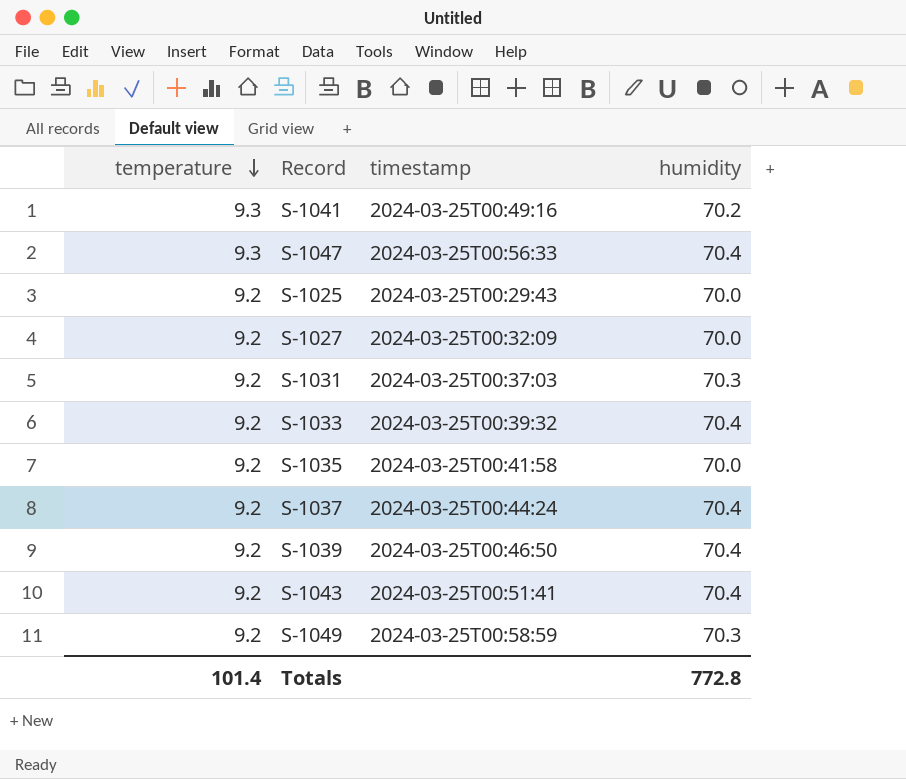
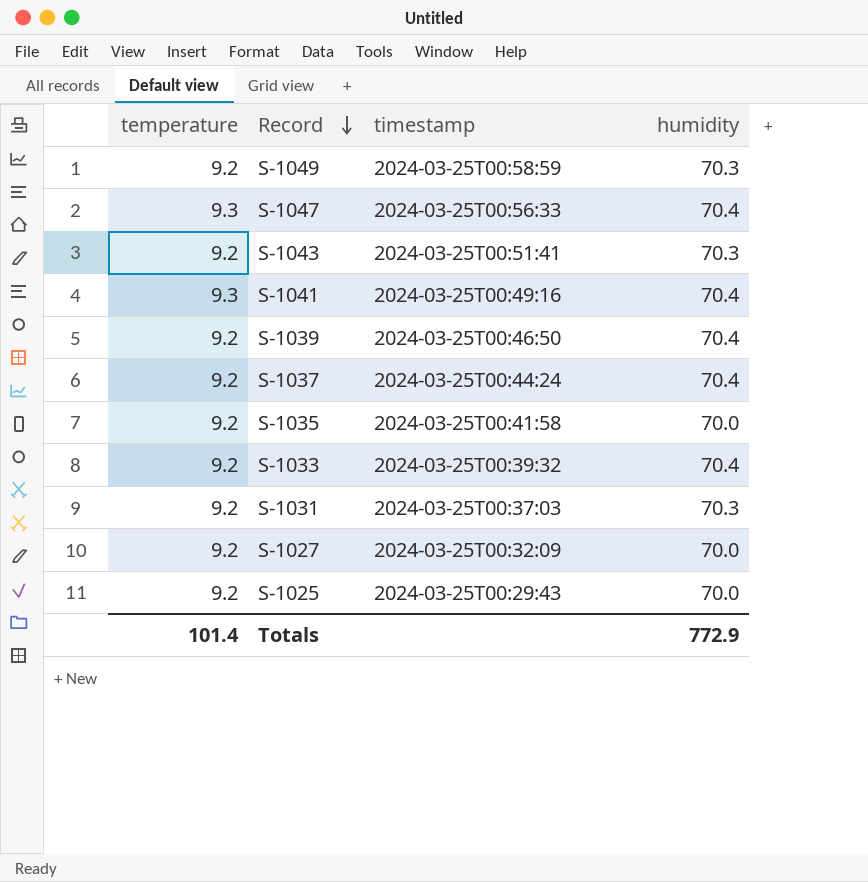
row order: temperature descending -> Record descending
S-1043 | humidity: 70.4 -> 70.3
S-1041 | humidity: 70.2 -> 70.4
Totals | humidity: 772.8 -> 772.9

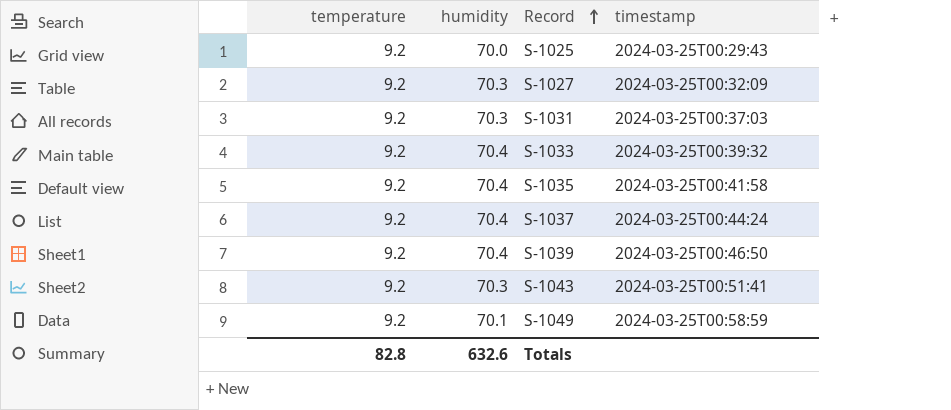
row order: Record descending -> Record ascending
column humidity | position: 4 -> 2
row S-1047: 9.3 | 2024-03-25T00:56:33 | 70.4 -> none
row S-1041: 9.3 | 2024-03-25T00:49:16 | 70.4 -> none
S-1027 | humidity: 70.0 -> 70.3
S-1035 | humidity: 70.0 -> 70.4
S-1049 | humidity: 70.3 -> 70.1
Totals | temperature: 101.4 -> 82.8
Totals | humidity: 772.9 -> 632.6

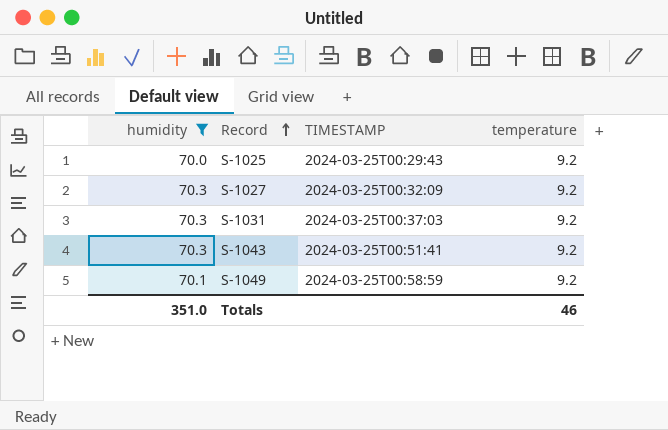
filter: none -> humidity != 70.4
column name: timestamp -> TIMESTAMP
column temperature | position: 1 -> 4
Totals | humidity: 632.6 -> 351.0
Totals | temperature: 82.8 -> 46

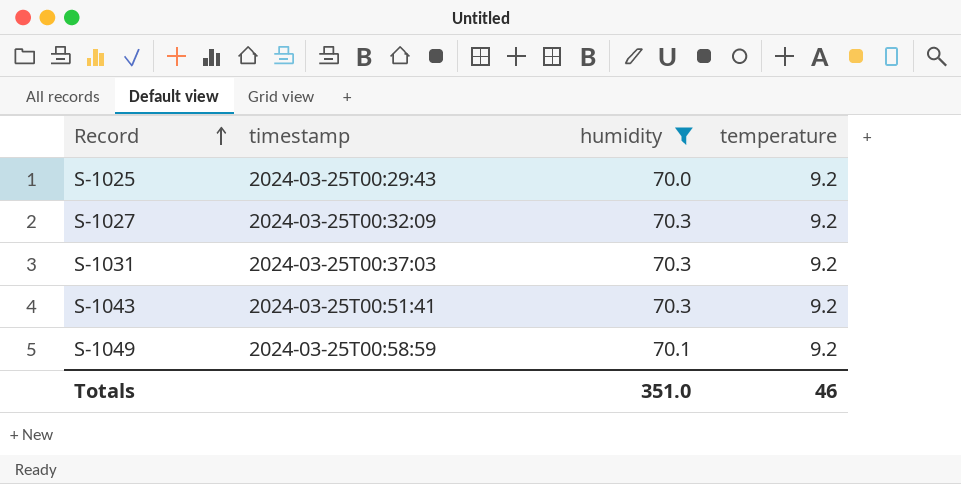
column name: TIMESTAMP -> timestamp
column humidity | position: 1 -> 3

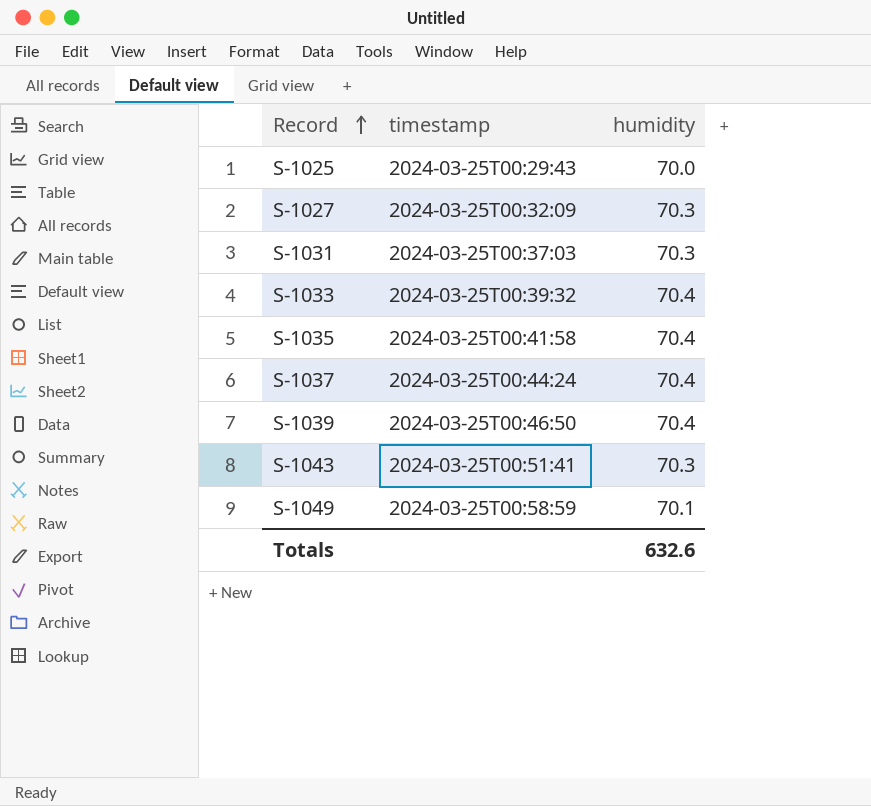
filter: humidity != 70.4 -> none
column temperature | position: 4 -> none
Totals | humidity: 351.0 -> 632.6

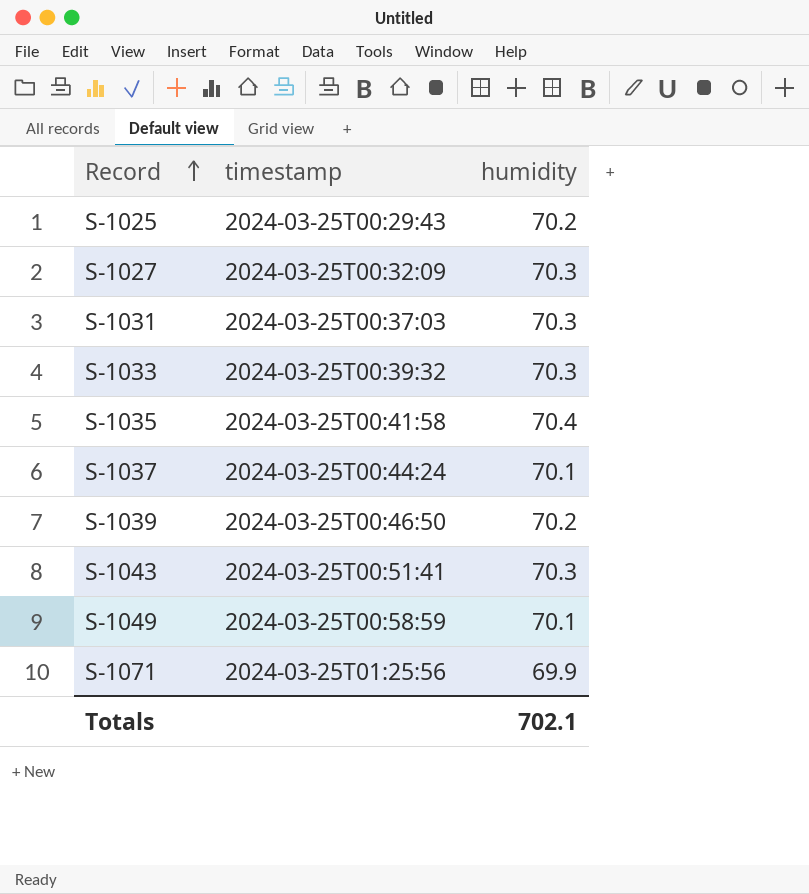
S-1025 | humidity: 70.0 -> 70.2
S-1033 | humidity: 70.4 -> 70.3
S-1037 | humidity: 70.4 -> 70.1
S-1039 | humidity: 70.4 -> 70.2
row S-1071: none -> 2024-03-25T01:25:56 | 69.9
Totals | humidity: 632.6 -> 702.1

